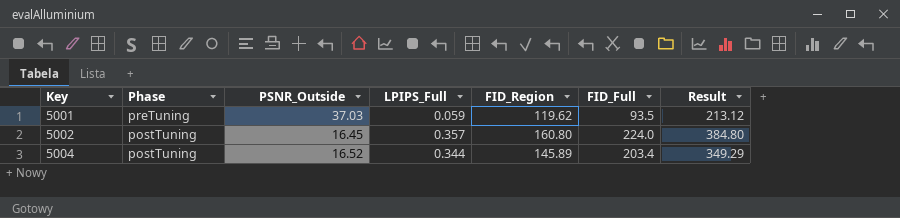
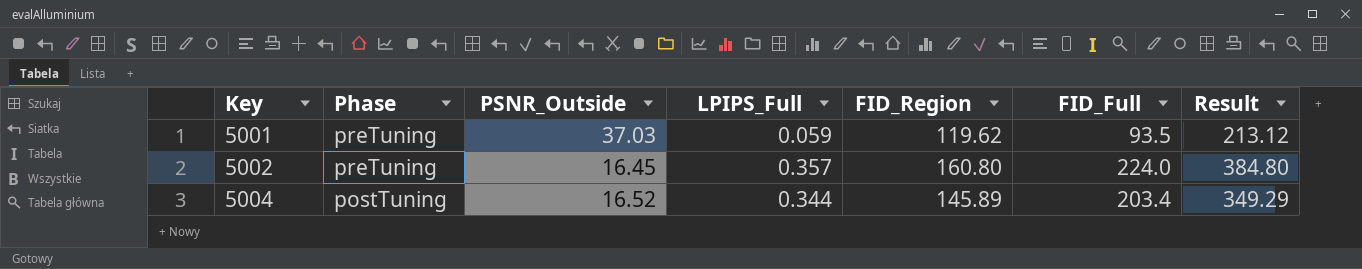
5002 | Phase: postTuning -> preTuning

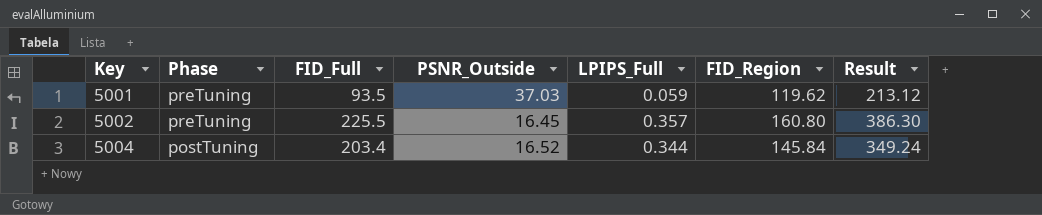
column FID_Full | position: 6 -> 3
5002 | FID_Full: 224.0 -> 225.5
5002 | Result: 384.80 -> 386.30
5004 | FID_Region: 145.89 -> 145.84
5004 | Result: 349.29 -> 349.24

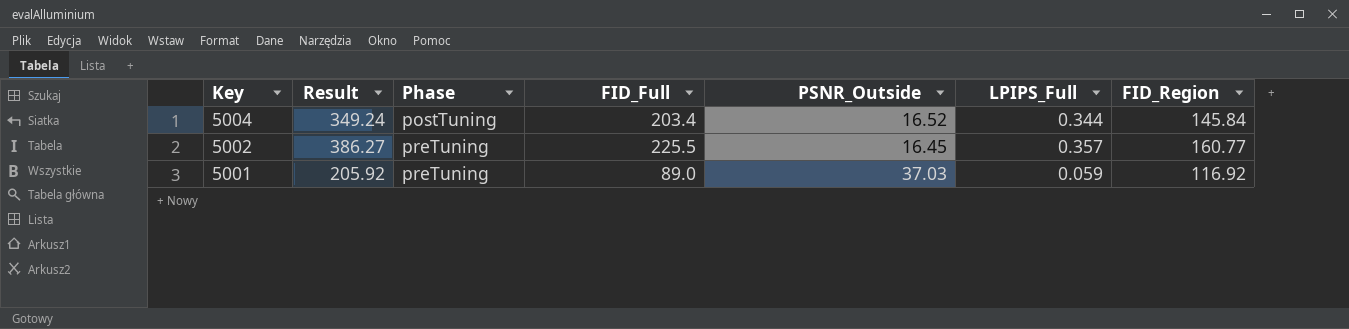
row order: Key ascending -> Key descending
column Result | position: 7 -> 2
5002 | Result: 386.30 -> 386.27
5002 | FID_Region: 160.80 -> 160.77
5001 | Result: 213.12 -> 205.92
5001 | FID_Full: 93.5 -> 89.0
5001 | FID_Region: 119.62 -> 116.92

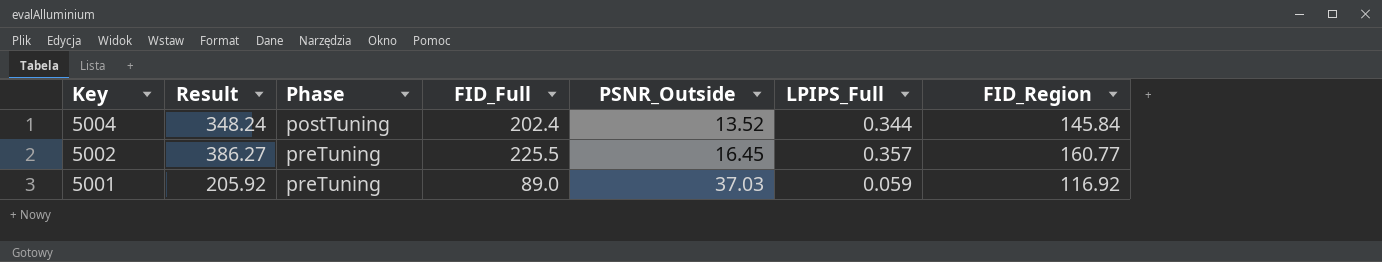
5004 | Result: 349.24 -> 348.24
5004 | FID_Full: 203.4 -> 202.4
5004 | PSNR_Outside: 16.52 -> 13.52

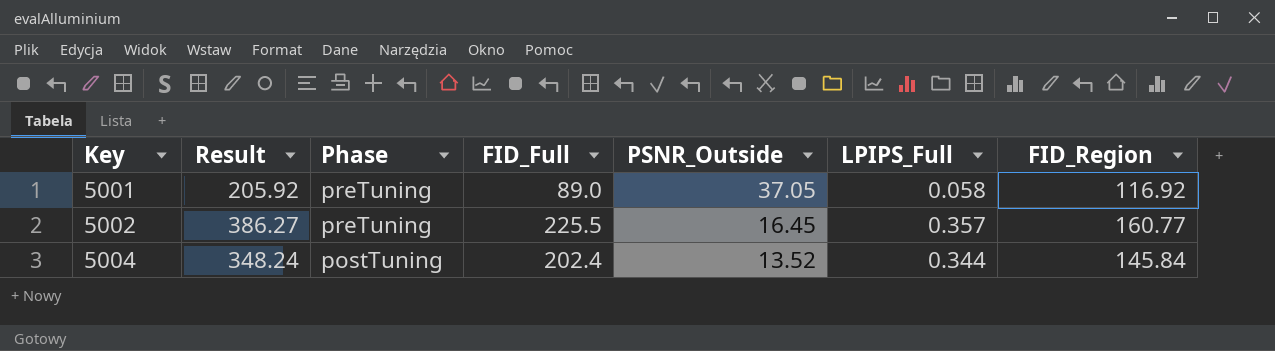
row order: Key descending -> Key ascending
5001 | PSNR_Outside: 37.03 -> 37.05
5001 | LPIPS_Full: 0.059 -> 0.058

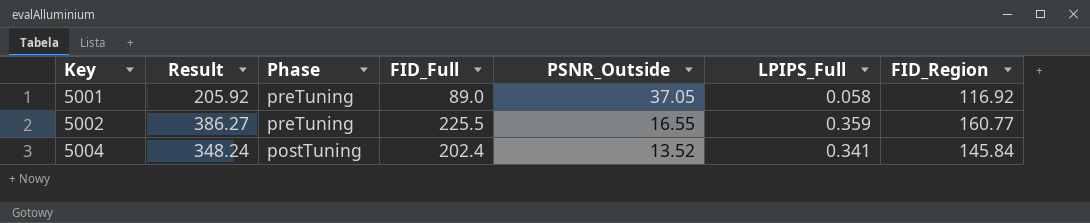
5002 | PSNR_Outside: 16.45 -> 16.55
5002 | LPIPS_Full: 0.357 -> 0.359
5004 | LPIPS_Full: 0.344 -> 0.341

